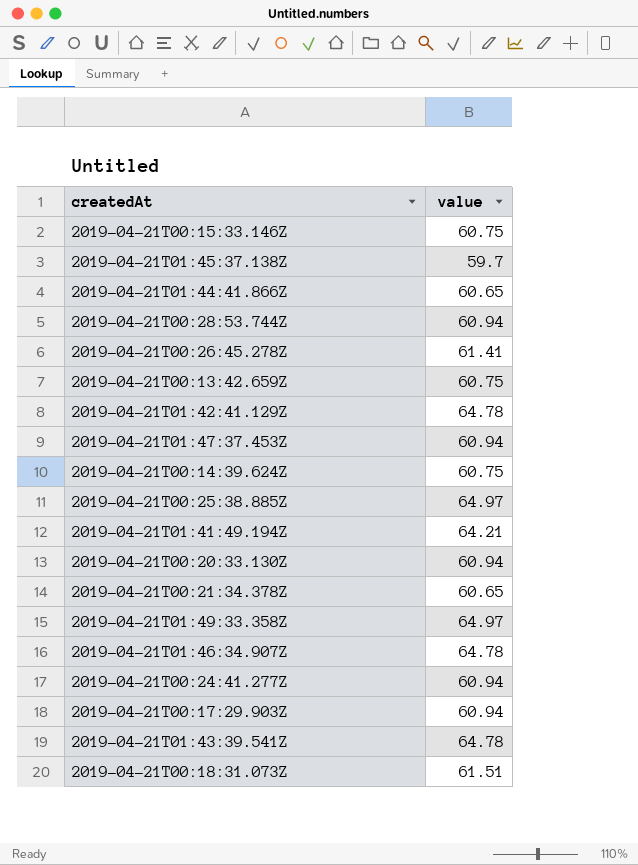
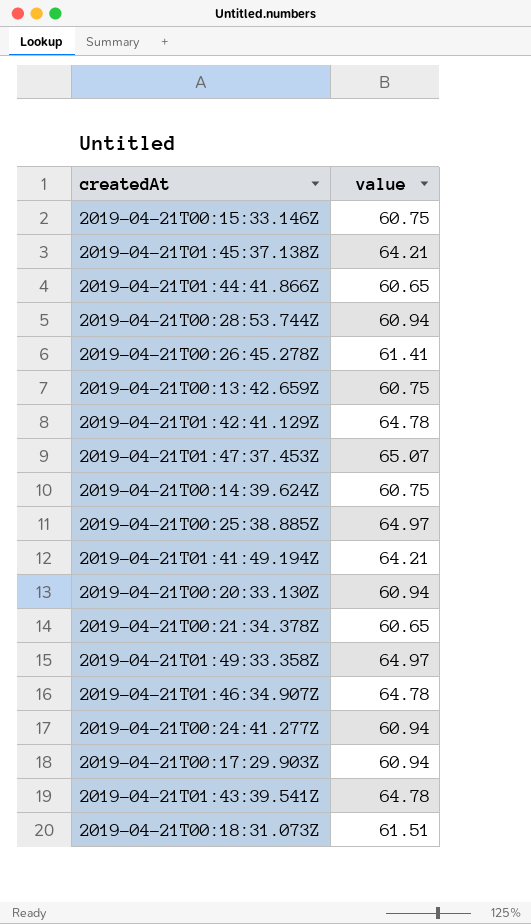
2019-04-21T01:45:37.138Z | value: 59.7 -> 64.21
2019-04-21T01:47:37.453Z | value: 60.94 -> 65.07

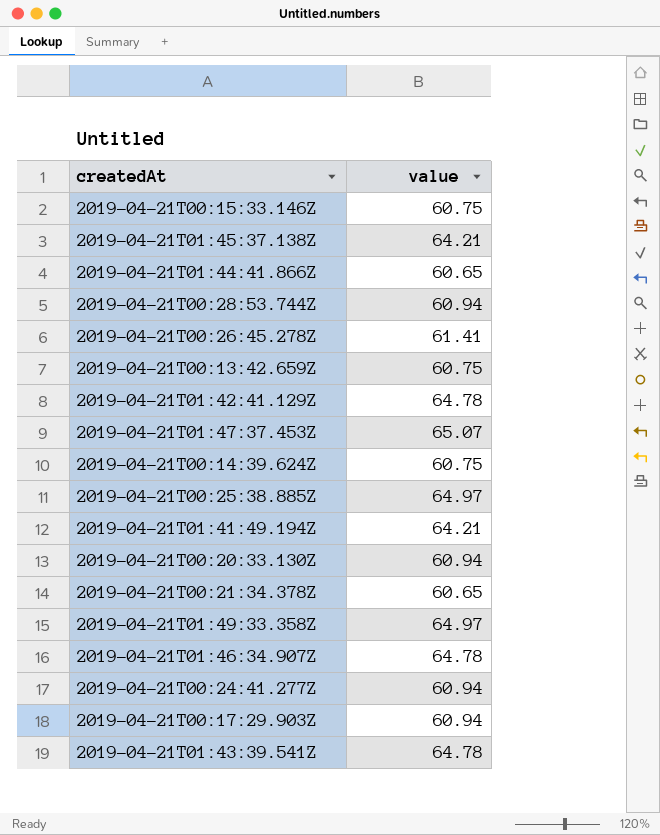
row 2019-04-21T00:18:31.073Z: 61.51 -> none

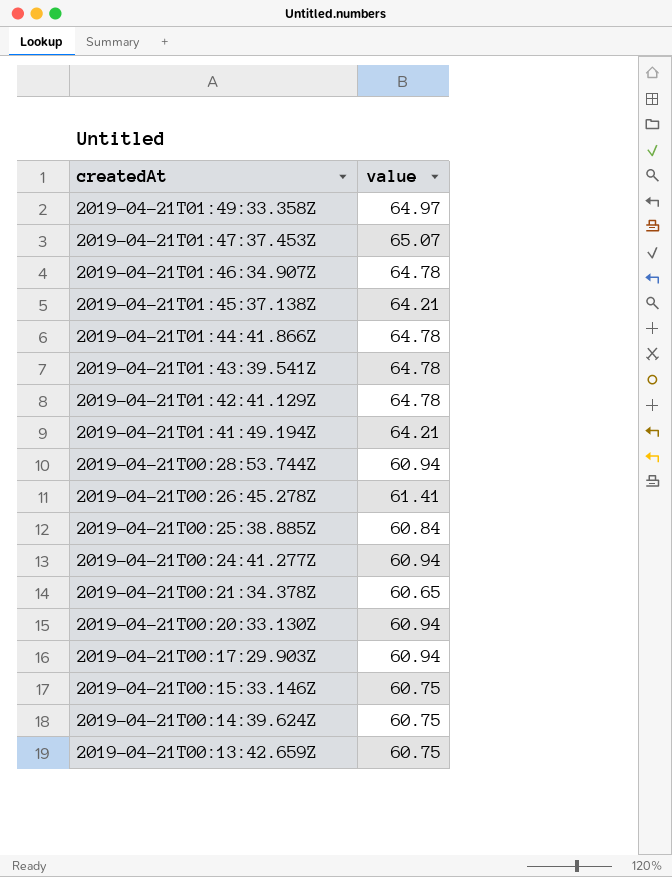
row order: none -> createdAt descending
2019-04-21T01:44:41.866Z | value: 60.65 -> 64.78
2019-04-21T00:25:38.885Z | value: 64.97 -> 60.84

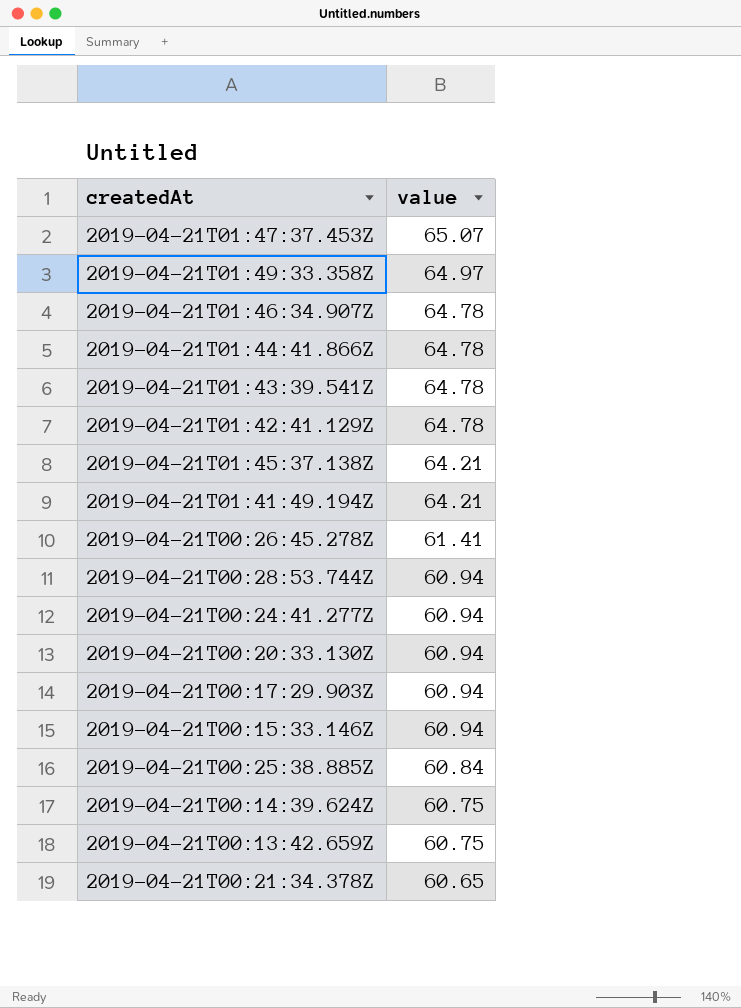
row order: createdAt descending -> value descending
2019-04-21T00:15:33.146Z | value: 60.75 -> 60.94

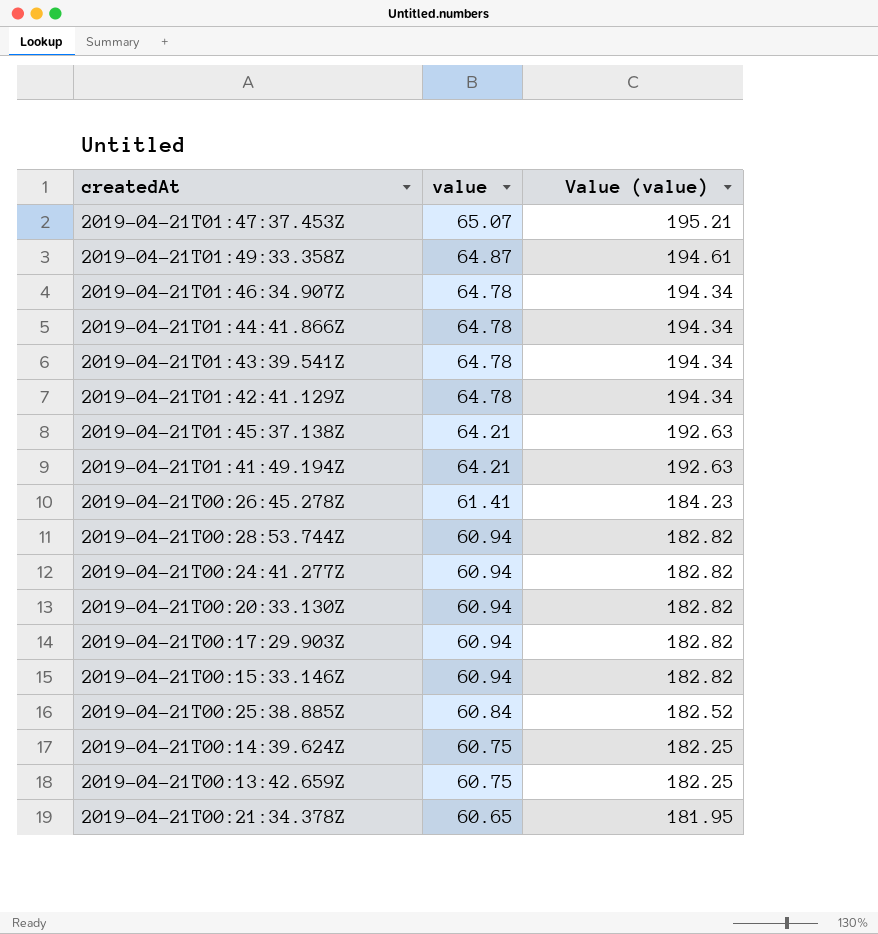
column Value (value) | formula: none -> [value] * 3
2019-04-21T01:49:33.358Z | value: 64.97 -> 64.87

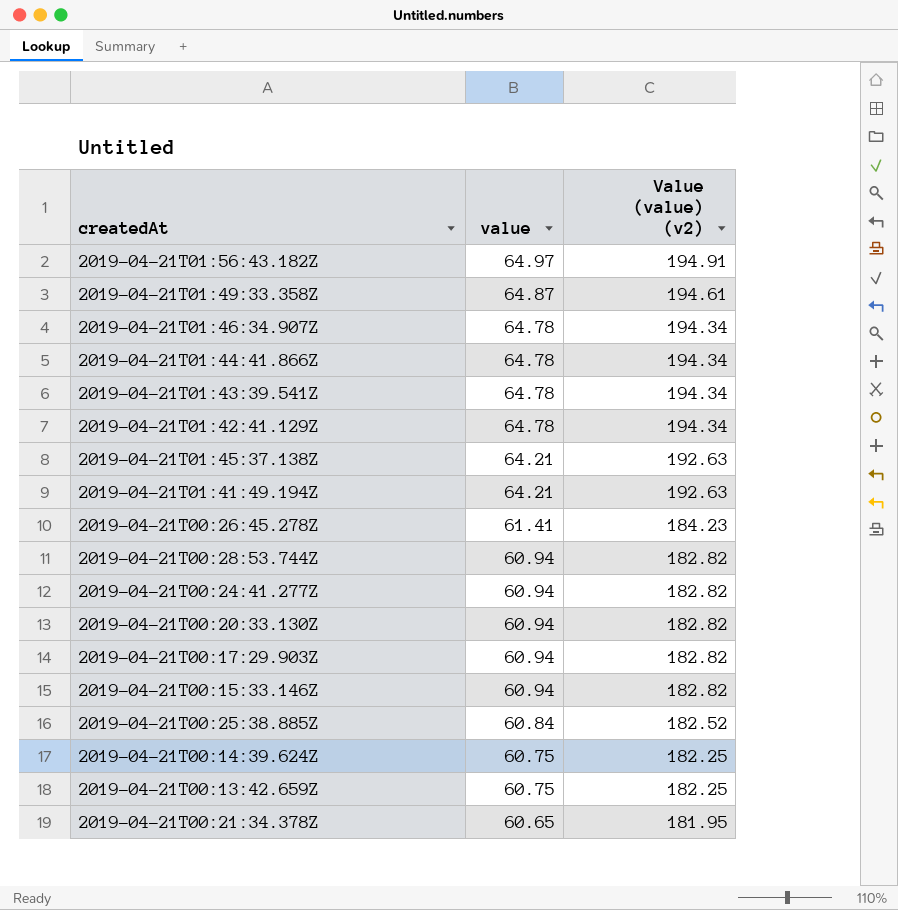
column name: Value (value) -> Value (value) (v2)
row 2019-04-21T01:47:37.453Z: 65.07 | 195.21 -> none
row 2019-04-21T01:56:43.182Z: none -> 64.97 | 194.91

